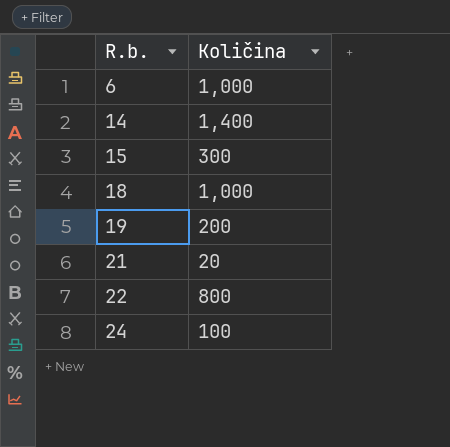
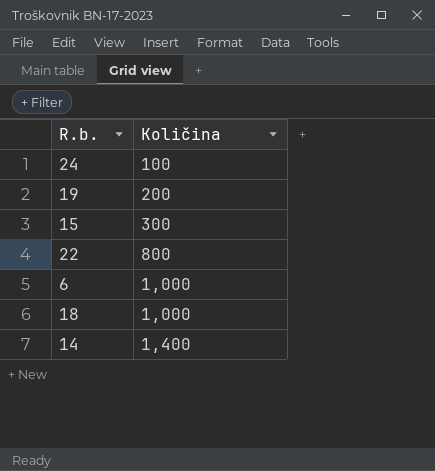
row order: R.b. ascending -> Količina ascending
row 21: 20 -> none

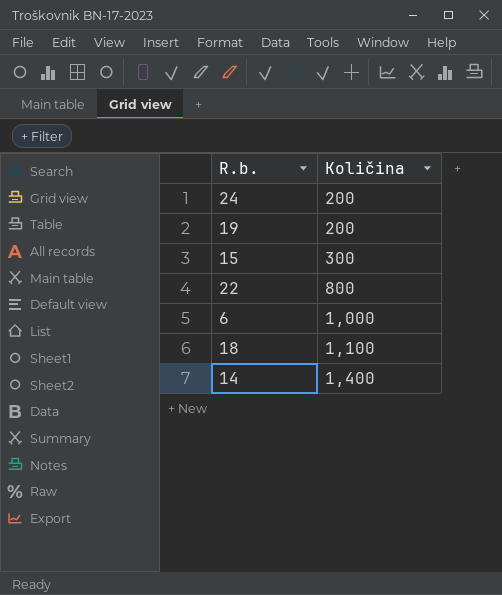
24 | Količina: 100 -> 200
18 | Količina: 1,000 -> 1,100

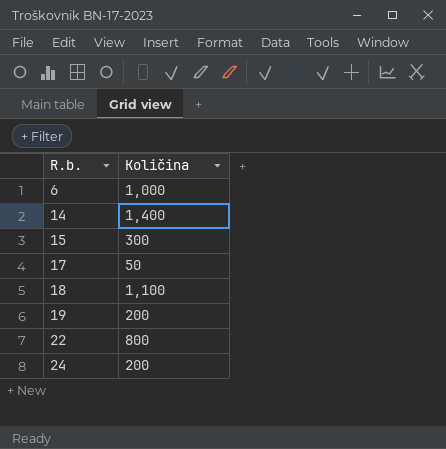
row order: Količina ascending -> R.b. ascending
row 17: none -> 50

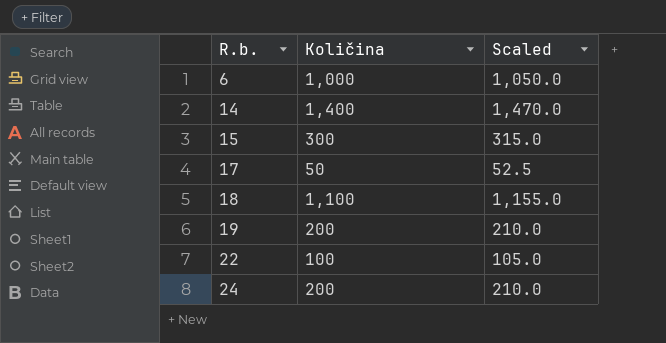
column Scaled | formula: none -> [Količina] * 1.05
22 | Količina: 800 -> 100

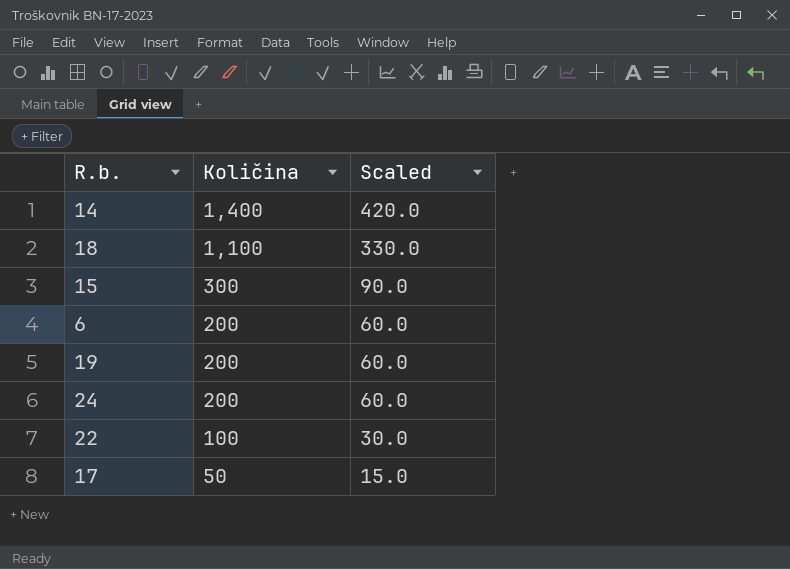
row order: R.b. ascending -> Količina descending
column Scaled | formula: [Količina] * 1.05 -> [Količina] * 0.3
6 | Količina: 1,000 -> 200

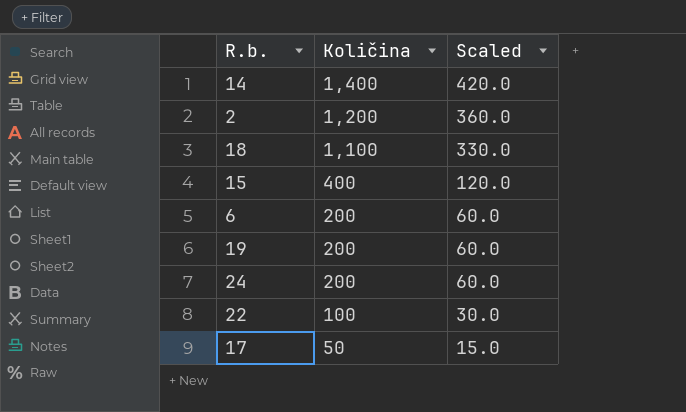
row 2: none -> 1,200 | 360.0
15 | Količina: 300 -> 400
15 | Scaled: 90.0 -> 120.0

